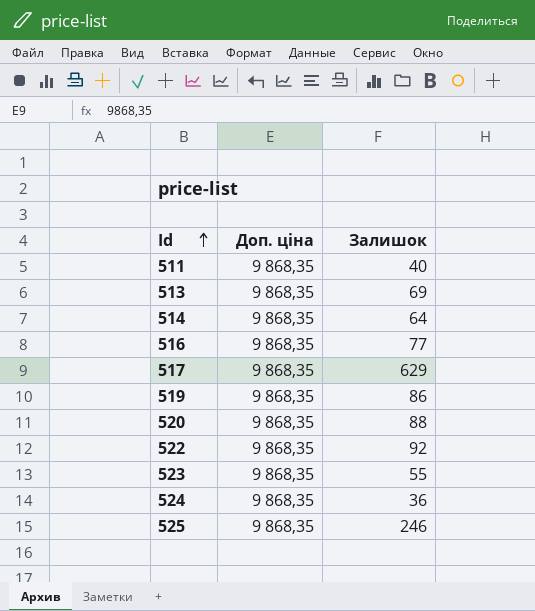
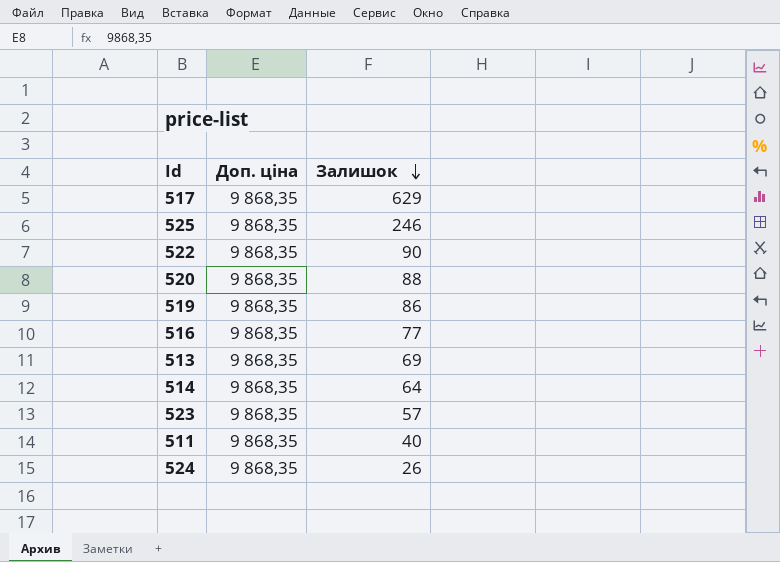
row order: Id ascending -> Залишок descending
522 | Залишок: 92 -> 90
523 | Залишок: 55 -> 57
524 | Залишок: 36 -> 26

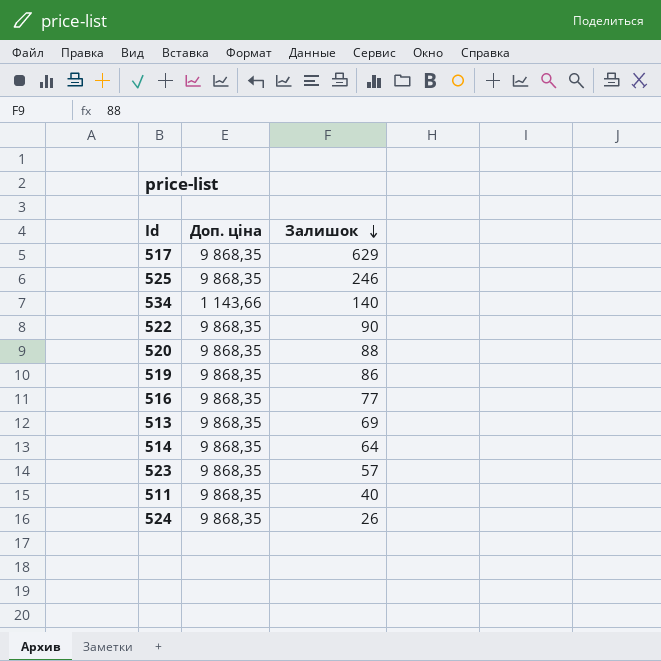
row 534: none -> 1 143,66 | 140

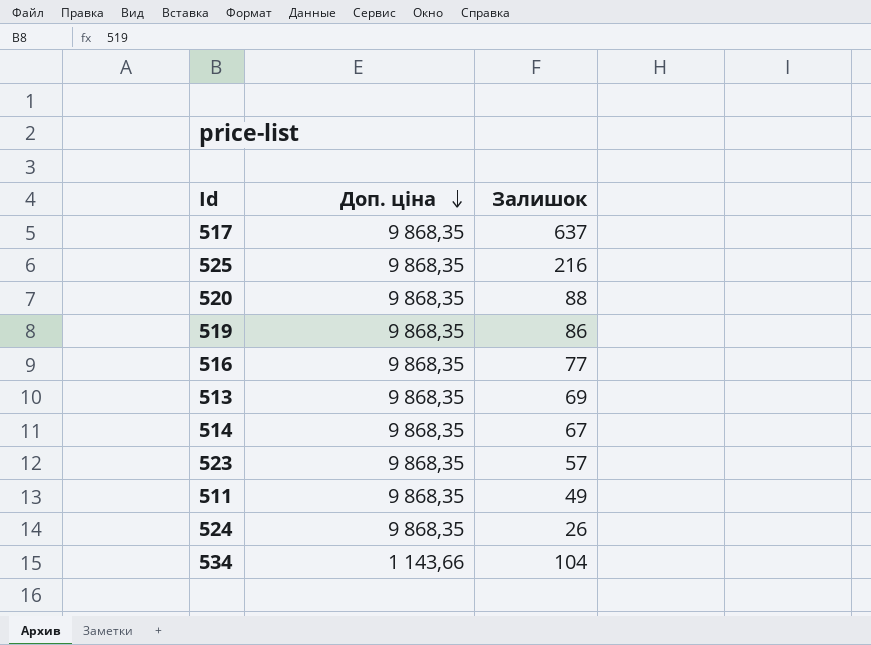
row order: Залишок descending -> Доп. ціна descending
row 522: 9 868,35 | 90 -> none
517 | Залишок: 629 -> 637
525 | Залишок: 246 -> 216
514 | Залишок: 64 -> 67
511 | Залишок: 40 -> 49
534 | Залишок: 140 -> 104

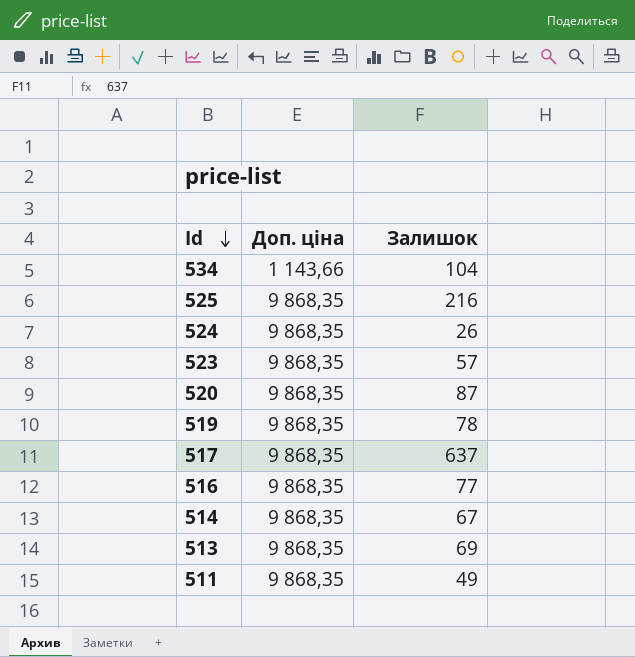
row order: Доп. ціна descending -> Id descending
520 | Залишок: 88 -> 87
519 | Залишок: 86 -> 78

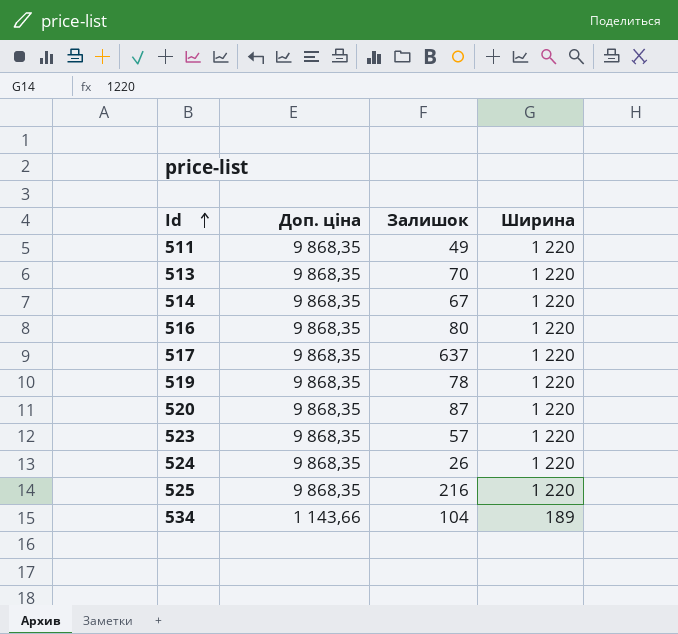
row order: Id descending -> Id ascending
column Ширина | position: none -> 4
513 | Залишок: 69 -> 70
516 | Залишок: 77 -> 80

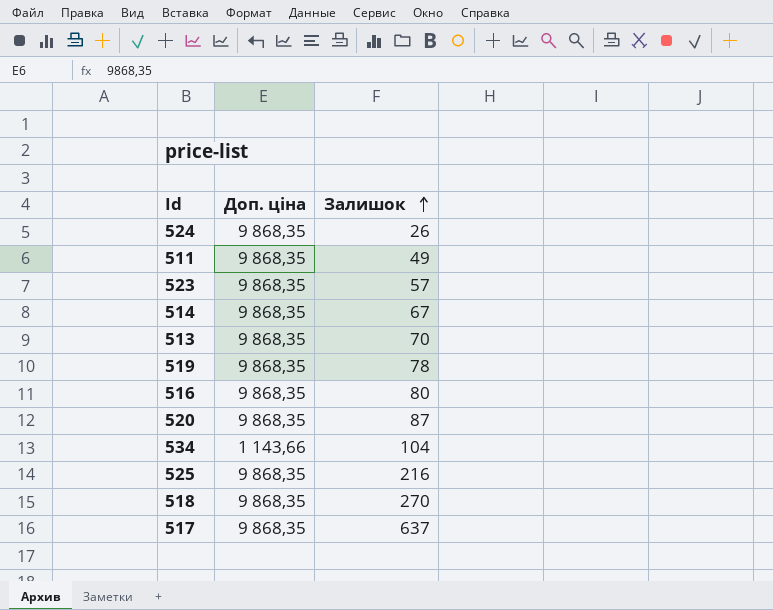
row order: Id ascending -> Залишок ascending
column Ширина | position: 4 -> none
row 518: none -> 9 868,35 | 270

